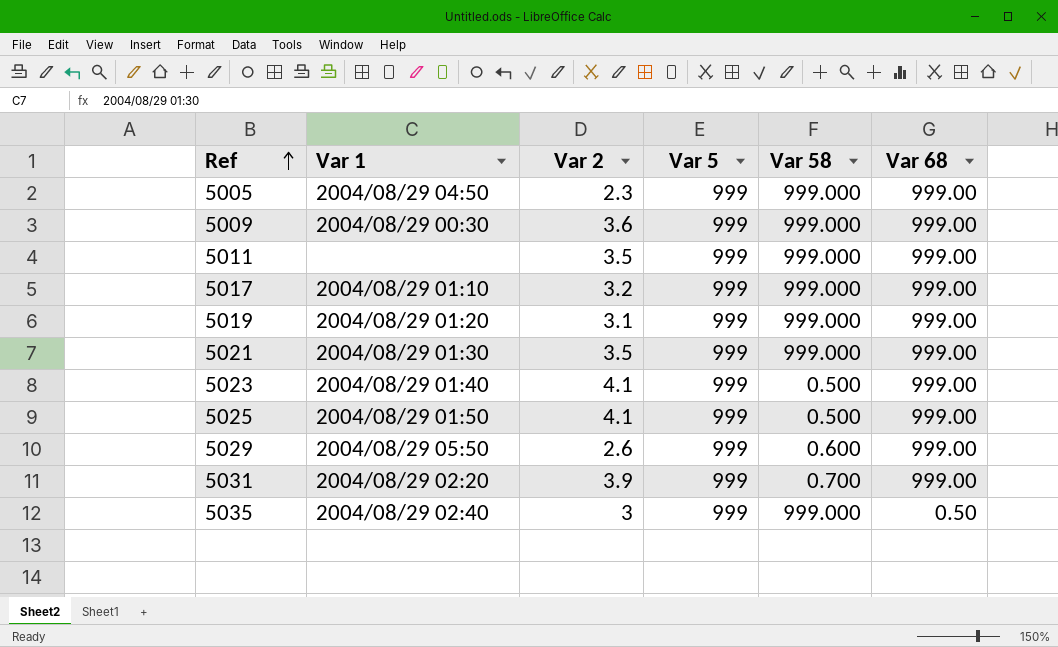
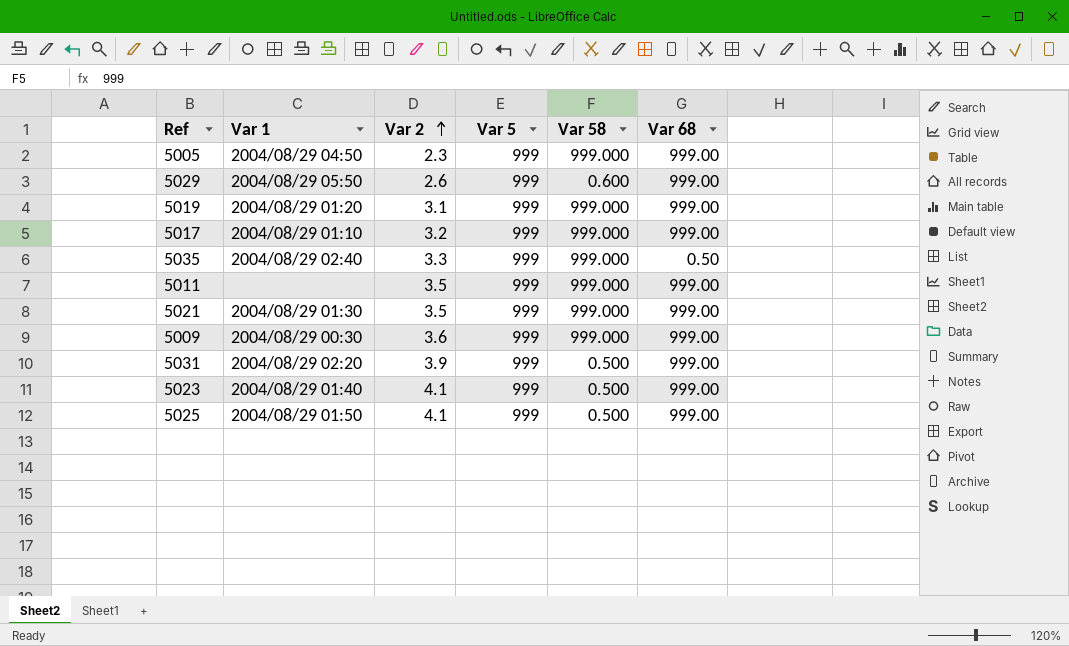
row order: Ref ascending -> Var 2 ascending
5035 | Var 2: 3 -> 3.3
5031 | Var 58: 0.700 -> 0.500

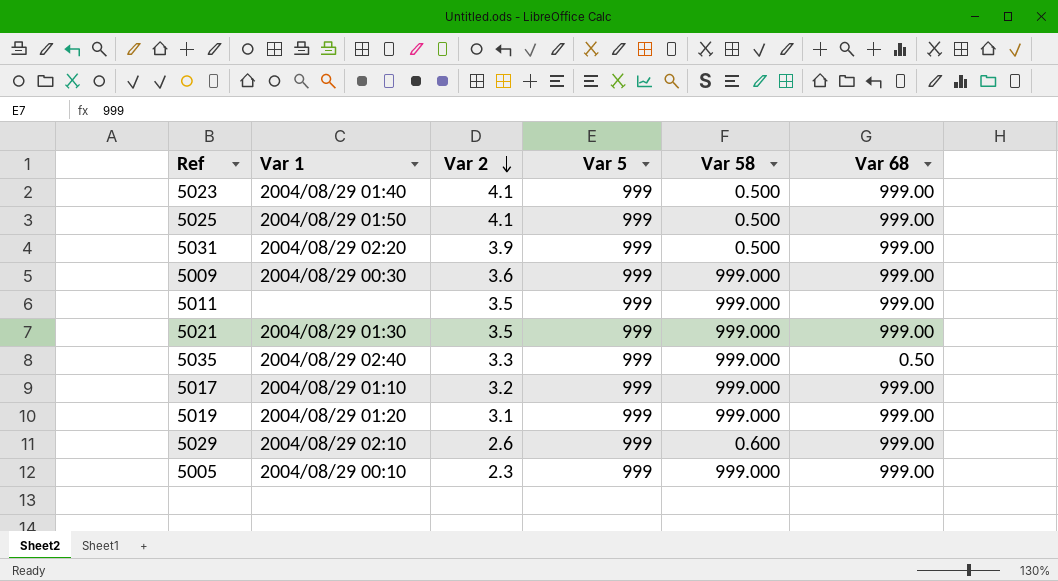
row order: Var 2 ascending -> Var 2 descending
5029 | Var 1: 2004/08/29 05:50 -> 2004/08/29 02:10
5005 | Var 1: 2004/08/29 04:50 -> 2004/08/29 00:10

